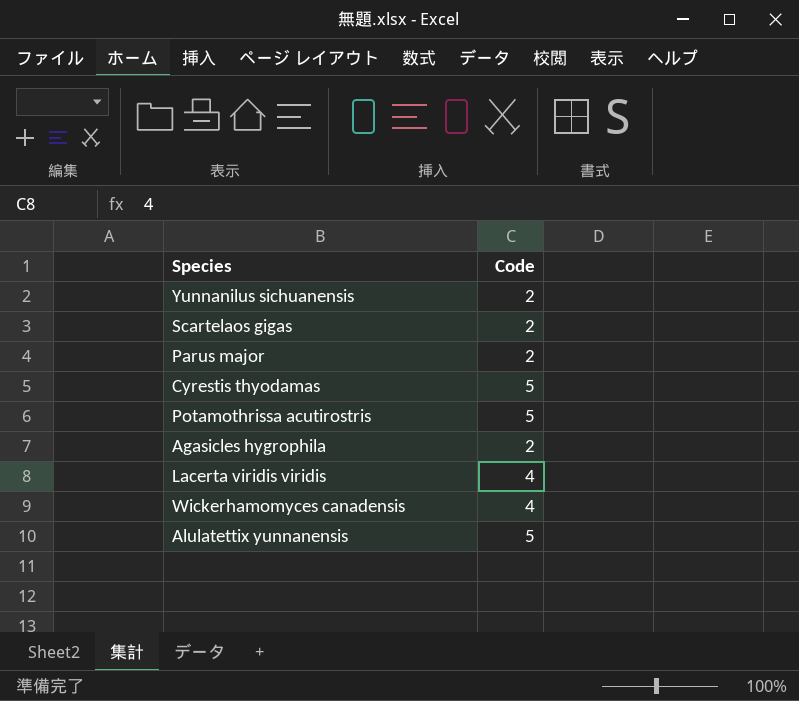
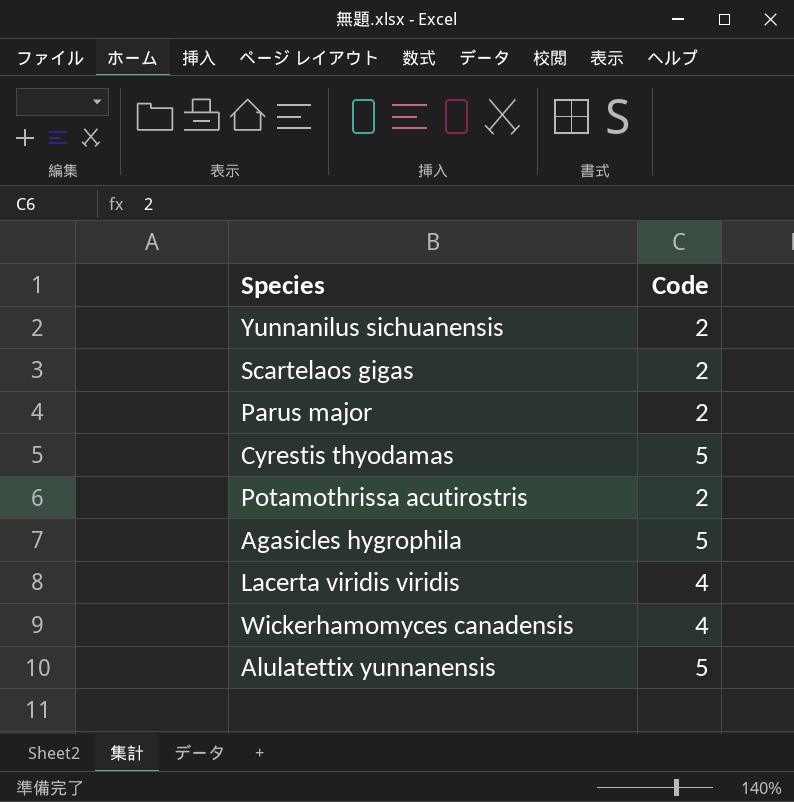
Potamothrissa acutirostris | Code: 5 -> 2
Agasicles hygrophila | Code: 2 -> 5

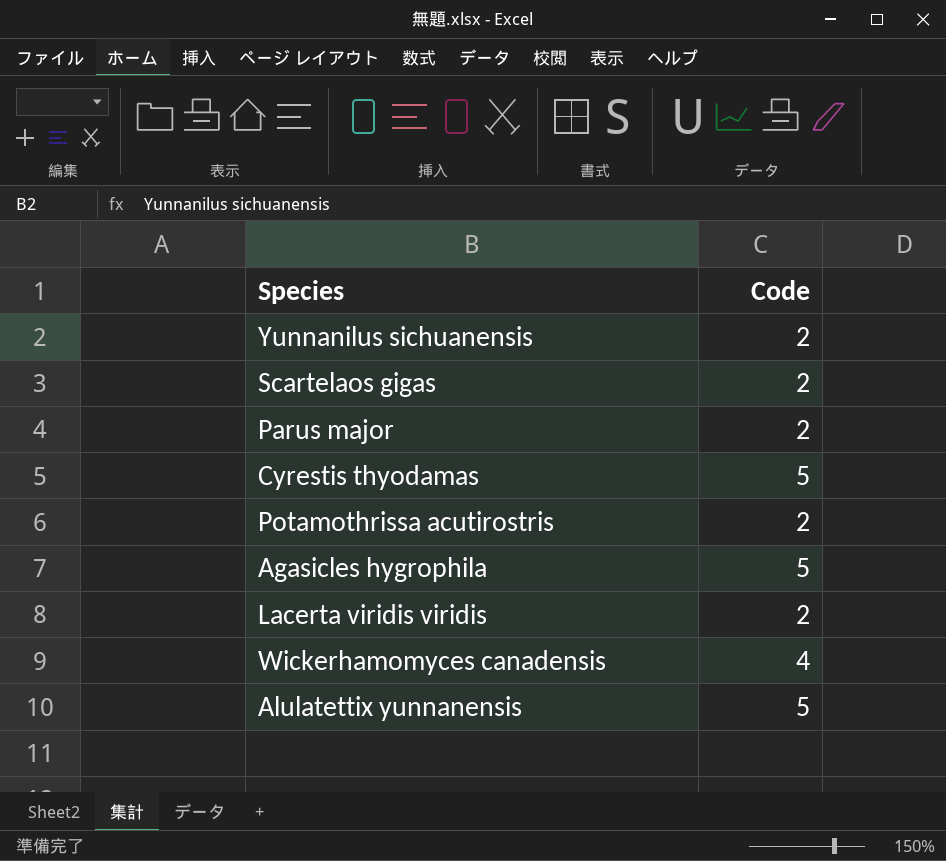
Lacerta viridis viridis | Code: 4 -> 2

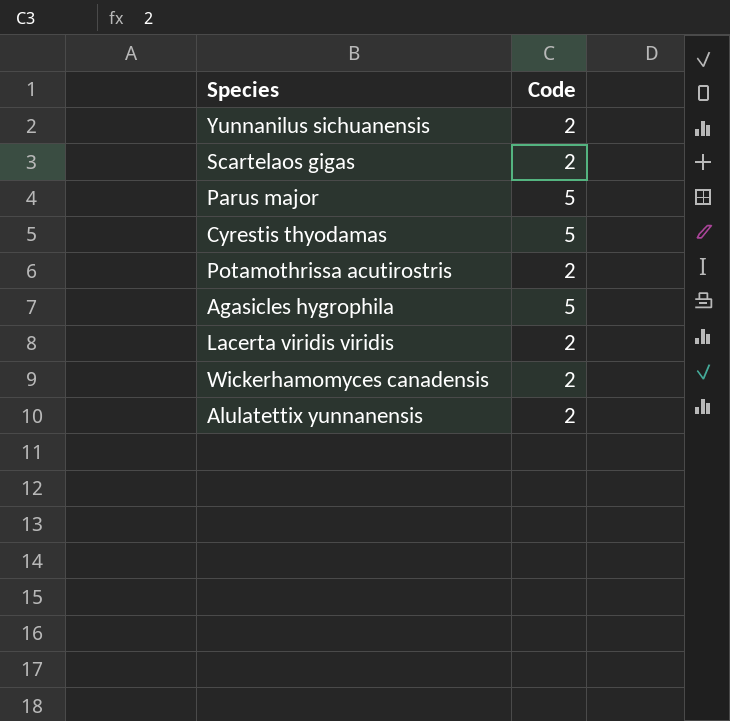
Parus major | Code: 2 -> 5
Wickerhamomyces canadensis | Code: 4 -> 2
Alulatettix yunnanensis | Code: 5 -> 2

